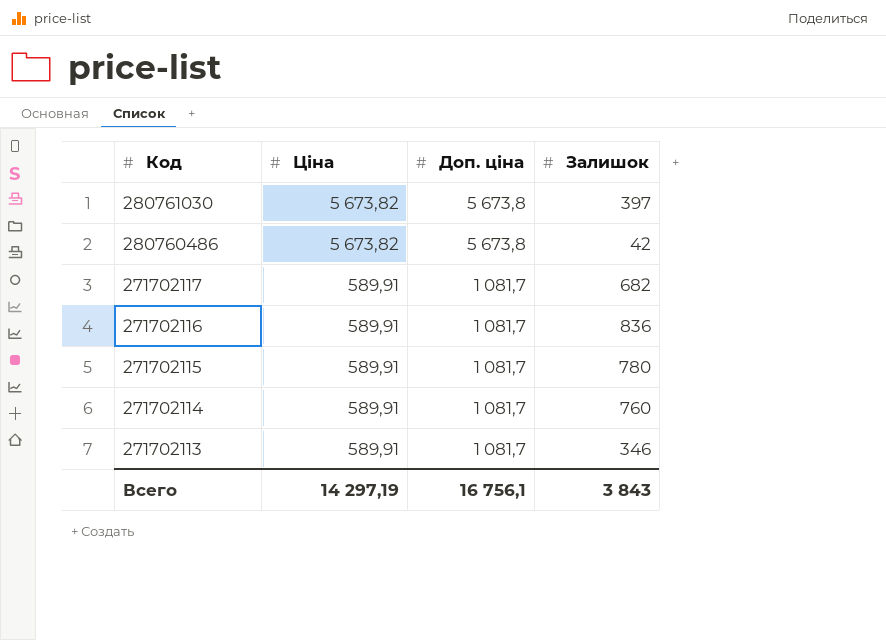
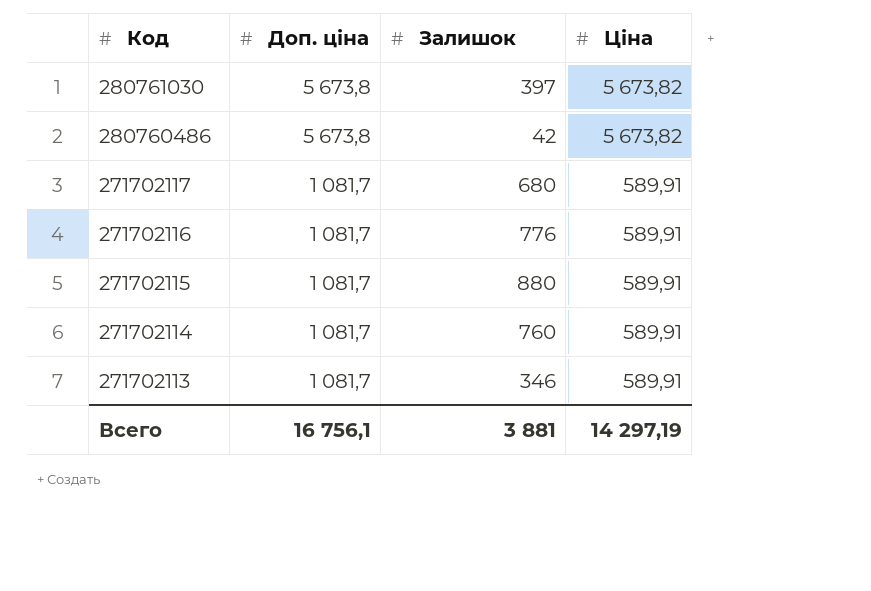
column Ціна | position: 2 -> 4
271702117 | Залишок: 682 -> 680
271702116 | Залишок: 836 -> 776
271702115 | Залишок: 780 -> 880
Всего | Залишок: 3 843 -> 3 881

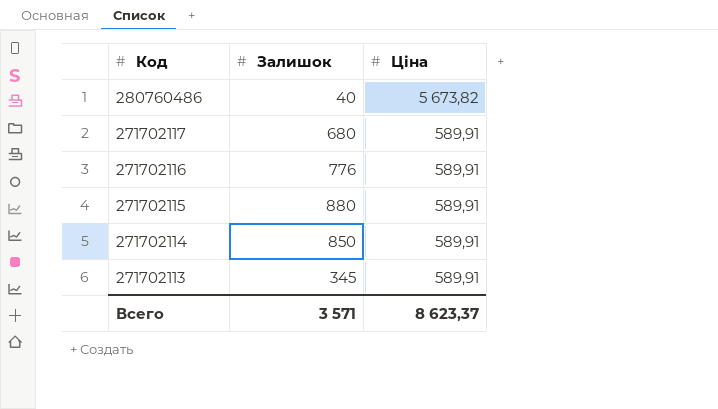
column Доп. ціна | position: 2 -> none
row 280761030: 5 673,8 | 397 | 5 673,82 -> none
280760486 | Залишок: 42 -> 40
271702114 | Залишок: 760 -> 850
271702113 | Залишок: 346 -> 345
Всего | Залишок: 3 881 -> 3 571
Всего | Ціна: 14 297,19 -> 8 623,37

